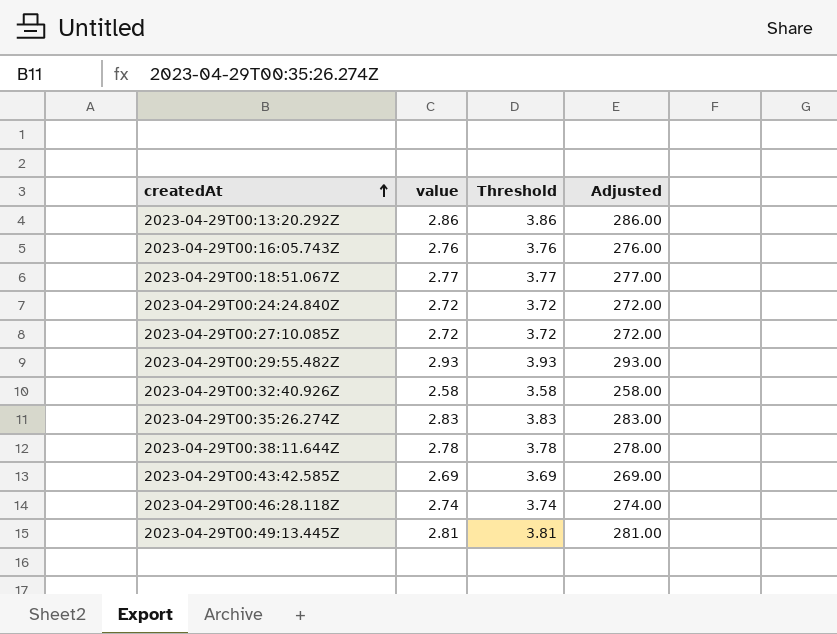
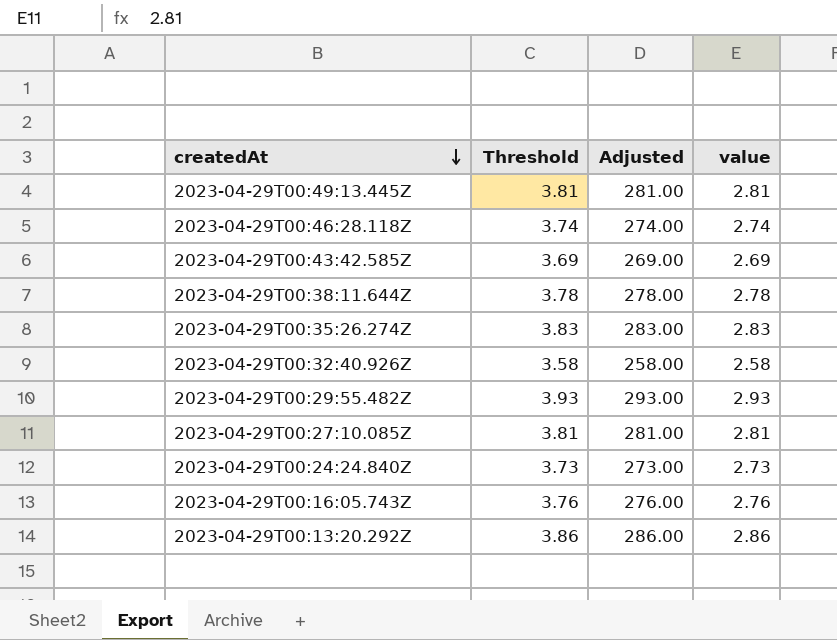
row order: createdAt ascending -> createdAt descending
column value | position: 2 -> 4
row 2023-04-29T00:18:51.067Z: 2.77 | 3.77 | 277.00 -> none
2023-04-29T00:27:10.085Z | Threshold: 3.72 -> 3.81
2023-04-29T00:27:10.085Z | Adjusted: 272.00 -> 281.00
2023-04-29T00:27:10.085Z | value: 2.72 -> 2.81
2023-04-29T00:24:24.840Z | Threshold: 3.72 -> 3.73
2023-04-29T00:24:24.840Z | Adjusted: 272.00 -> 273.00
2023-04-29T00:24:24.840Z | value: 2.72 -> 2.73

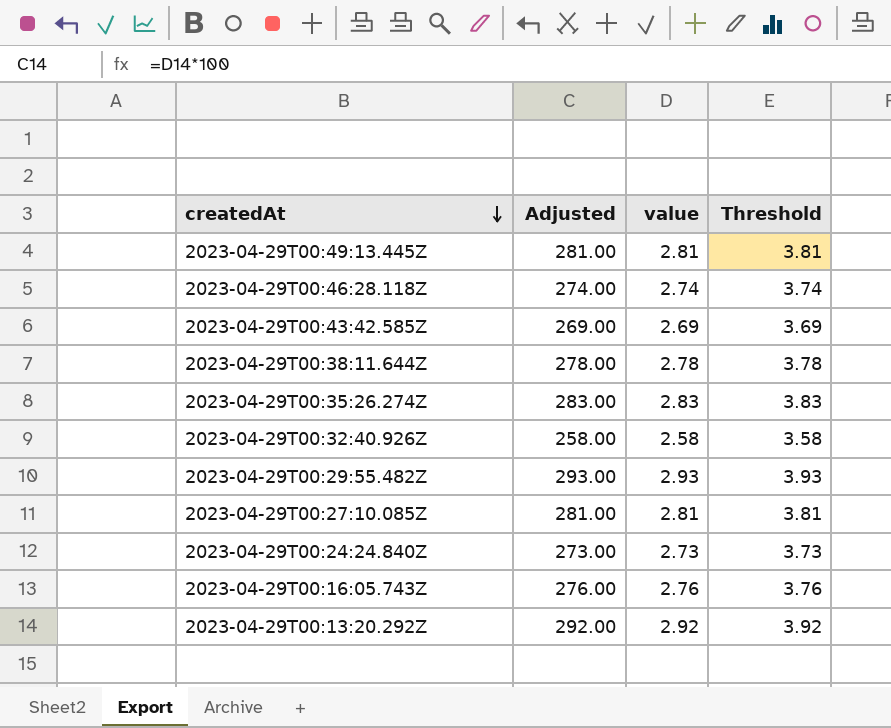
column Threshold | position: 2 -> 4
2023-04-29T00:13:20.292Z | Adjusted: 286.00 -> 292.00
2023-04-29T00:13:20.292Z | value: 2.86 -> 2.92
2023-04-29T00:13:20.292Z | Threshold: 3.86 -> 3.92

